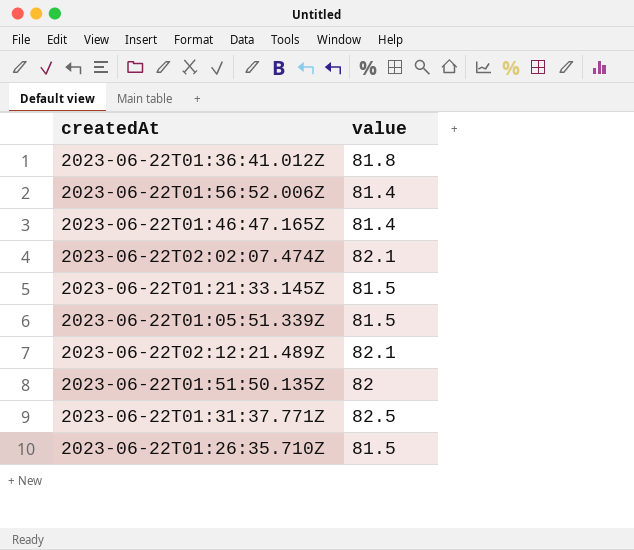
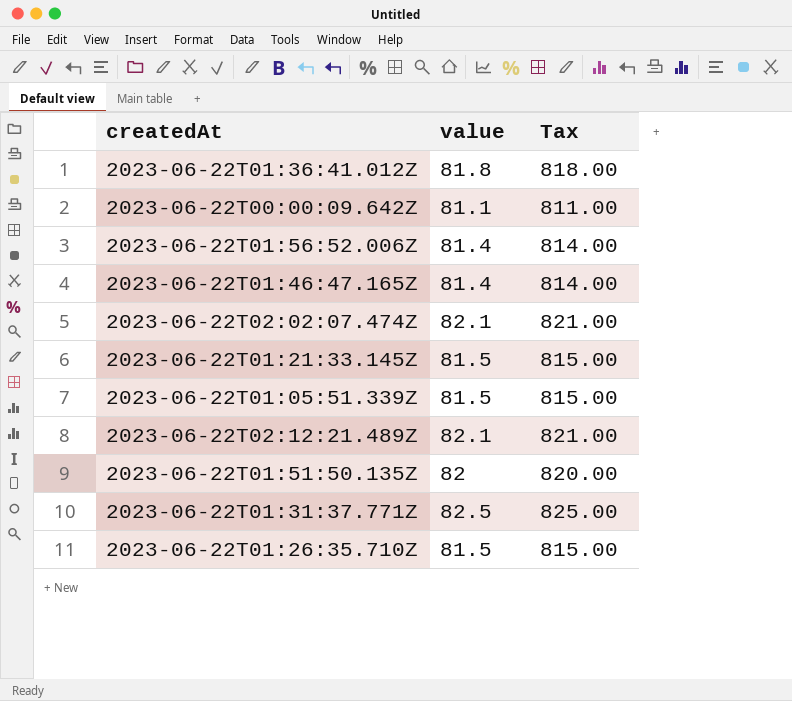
column Tax | formula: none -> [value] * 10
row 2023-06-22T00:00:09.642Z: none -> 81.1 | 811.00

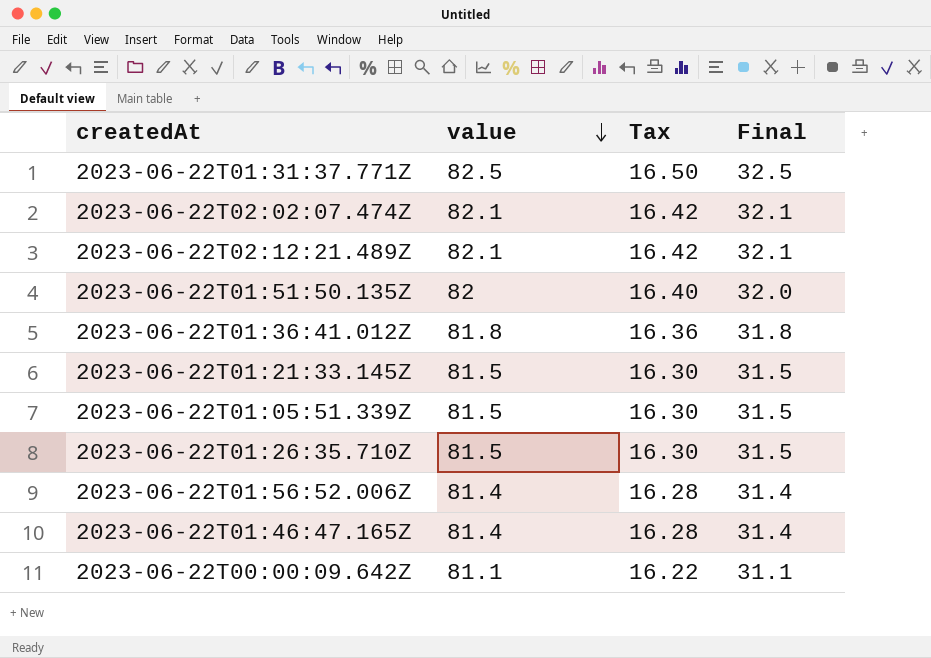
row order: none -> value descending
column Tax | formula: [value] * 10 -> [value] * 0.2
column Final | formula: none -> [value] - 50

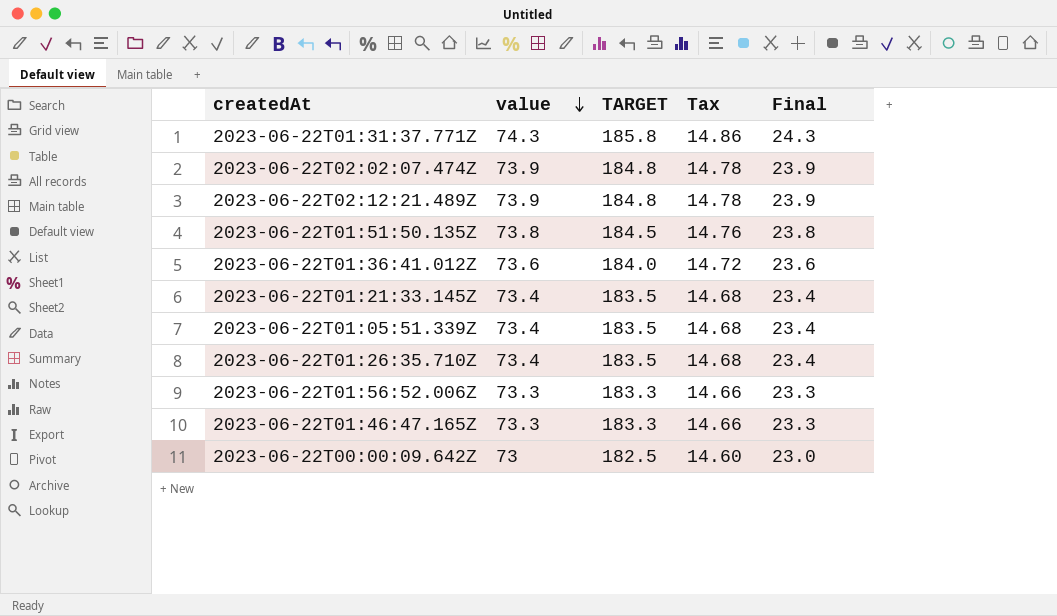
column TARGET | formula: none -> [value] * 2.5
2023-06-22T01:31:37.771Z | value: 82.5 -> 74.3
2023-06-22T01:31:37.771Z | Tax: 16.50 -> 14.86
2023-06-22T01:31:37.771Z | Final: 32.5 -> 24.3
2023-06-22T02:02:07.474Z | value: 82.1 -> 73.9
2023-06-22T02:02:07.474Z | Tax: 16.42 -> 14.78
2023-06-22T02:02:07.474Z | Final: 32.1 -> 23.9
2023-06-22T02:12:21.489Z | value: 82.1 -> 73.9
2023-06-22T02:12:21.489Z | Tax: 16.42 -> 14.78
2023-06-22T02:12:21.489Z | Final: 32.1 -> 23.9
2023-06-22T01:51:50.135Z | value: 82 -> 73.8
2023-06-22T01:51:50.135Z | Tax: 16.40 -> 14.76
2023-06-22T01:51:50.135Z | Final: 32.0 -> 23.8
2023-06-22T01:36:41.012Z | value: 81.8 -> 73.6
2023-06-22T01:36:41.012Z | Tax: 16.36 -> 14.72
2023-06-22T01:36:41.012Z | Final: 31.8 -> 23.6
2023-06-22T01:21:33.145Z | value: 81.5 -> 73.4
2023-06-22T01:21:33.145Z | Tax: 16.30 -> 14.68
2023-06-22T01:21:33.145Z | Final: 31.5 -> 23.4
2023-06-22T01:05:51.339Z | value: 81.5 -> 73.4
2023-06-22T01:05:51.339Z | Tax: 16.30 -> 14.68
2023-06-22T01:05:51.339Z | Final: 31.5 -> 23.4
2023-06-22T01:26:35.710Z | value: 81.5 -> 73.4
2023-06-22T01:26:35.710Z | Tax: 16.30 -> 14.68
2023-06-22T01:26:35.710Z | Final: 31.5 -> 23.4
2023-06-22T01:56:52.006Z | value: 81.4 -> 73.3
2023-06-22T01:56:52.006Z | Tax: 16.28 -> 14.66
2023-06-22T01:56:52.006Z | Final: 31.4 -> 23.3
2023-06-22T01:46:47.165Z | value: 81.4 -> 73.3
2023-06-22T01:46:47.165Z | Tax: 16.28 -> 14.66
2023-06-22T01:46:47.165Z | Final: 31.4 -> 23.3
2023-06-22T00:00:09.642Z | value: 81.1 -> 73
2023-06-22T00:00:09.642Z | Tax: 16.22 -> 14.60
2023-06-22T00:00:09.642Z | Final: 31.1 -> 23.0

